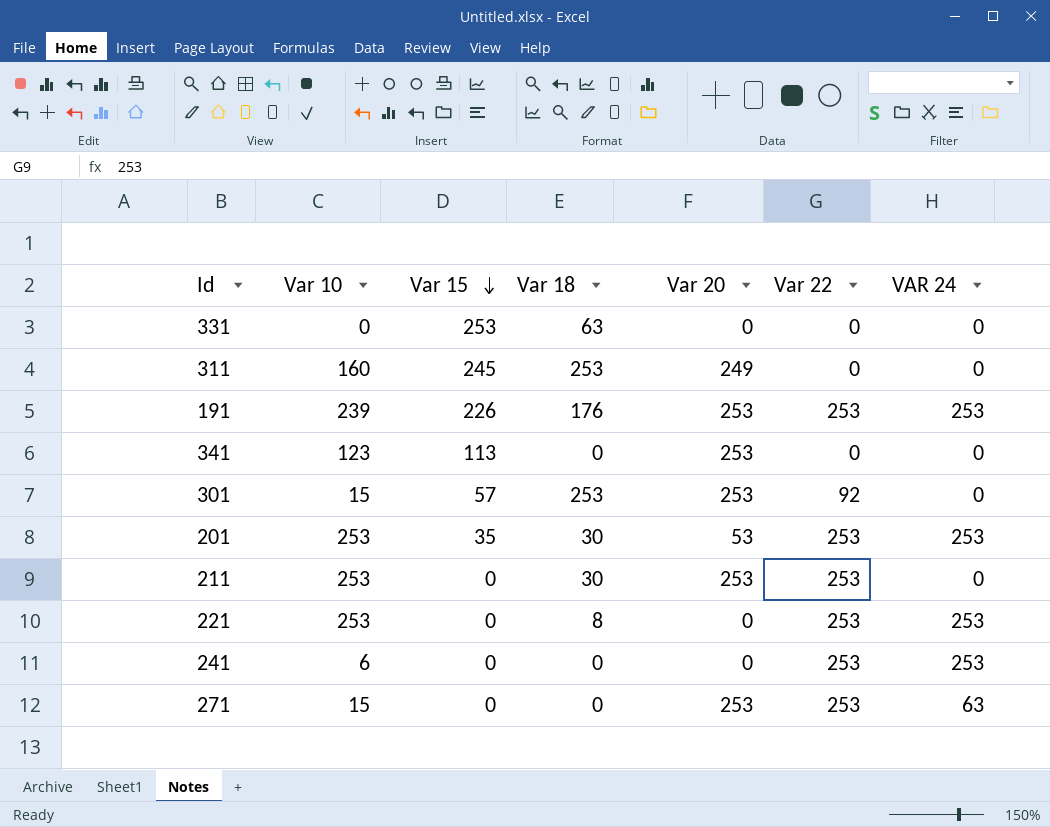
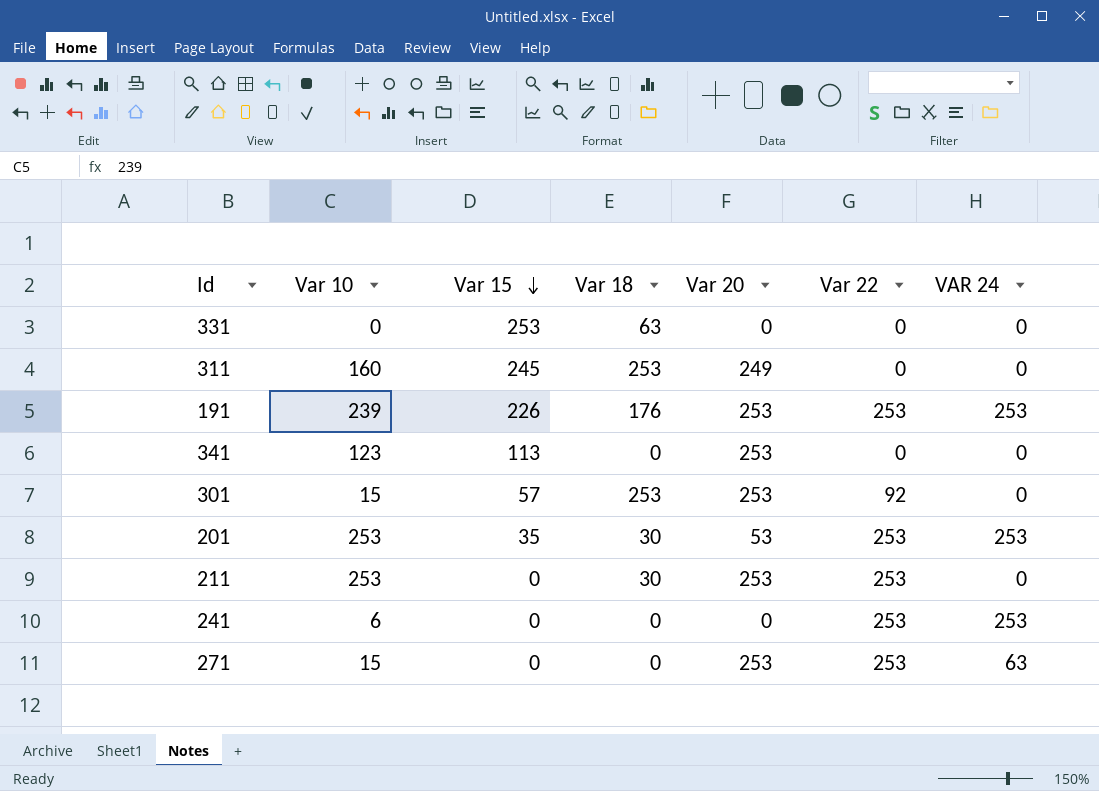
row 221: 253 | 0 | 8 | 0 | 253 | 253 -> none

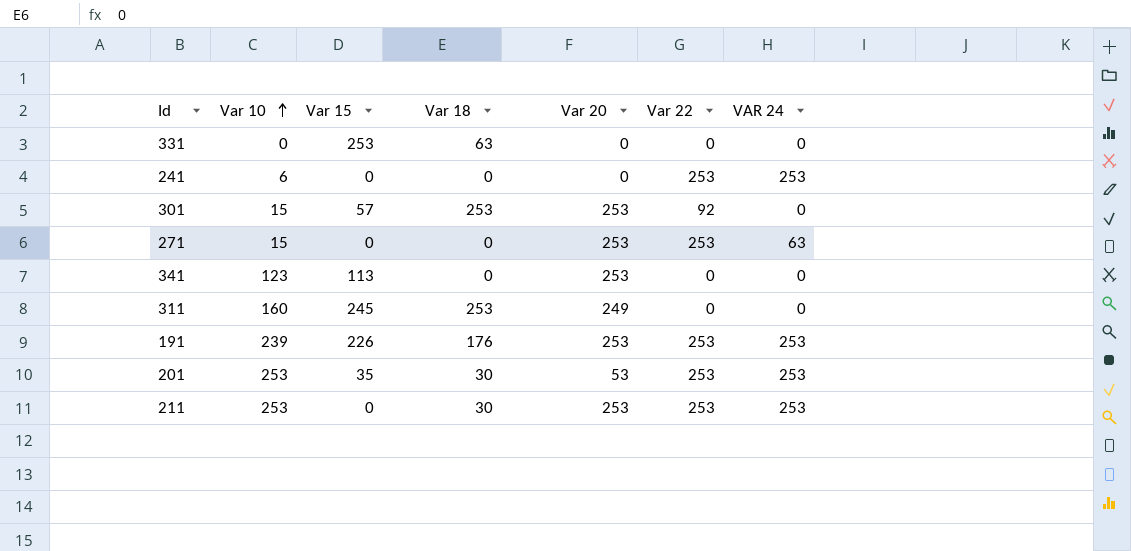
row order: Var 15 descending -> Var 10 ascending
211 | VAR 24: 0 -> 253

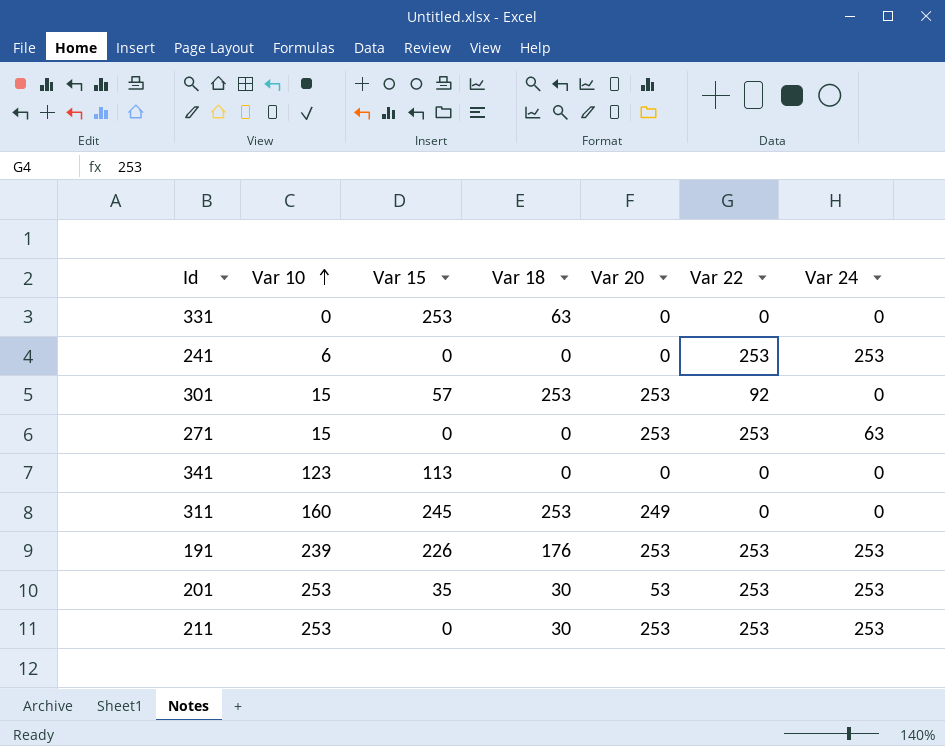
column name: VAR 24 -> Var 24
341 | Var 20: 253 -> 0

